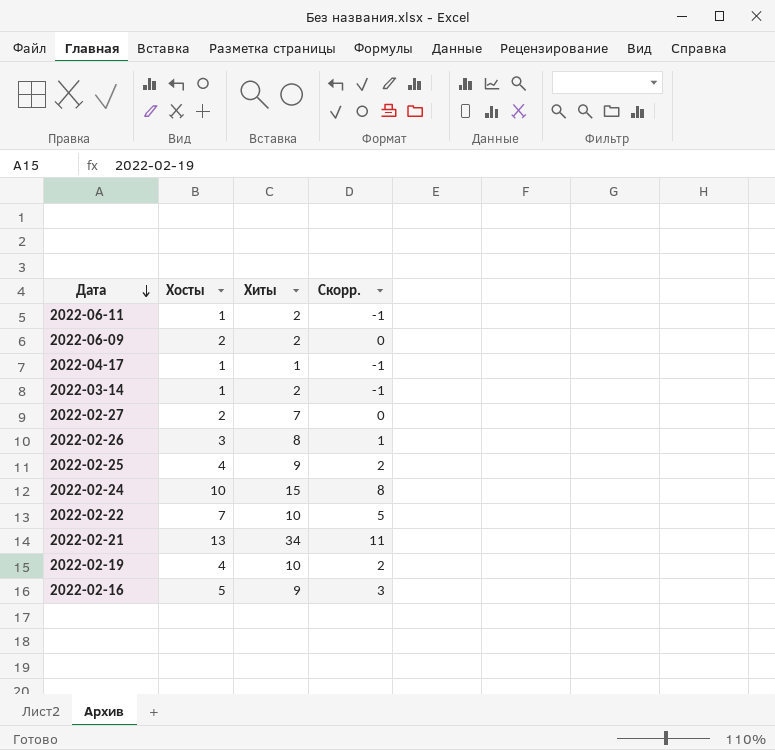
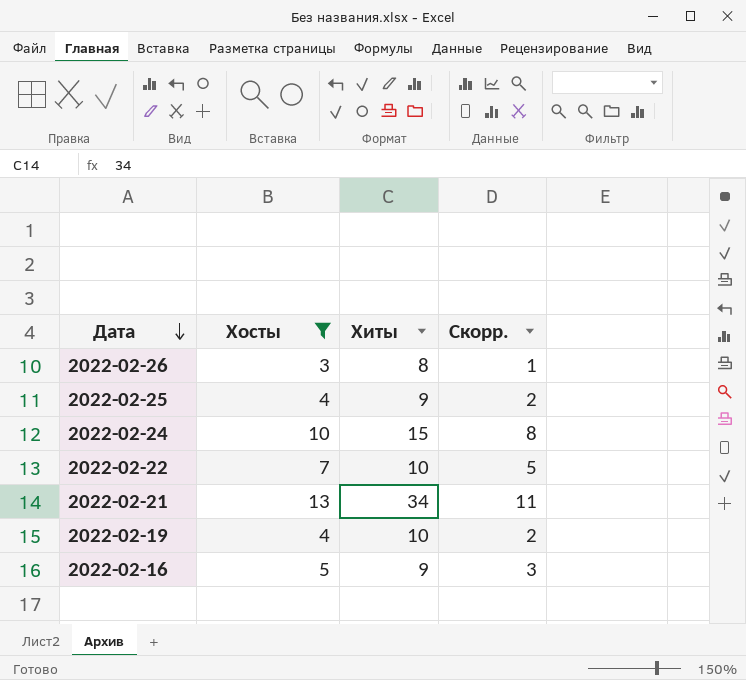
filter: none -> Хосты >= 3

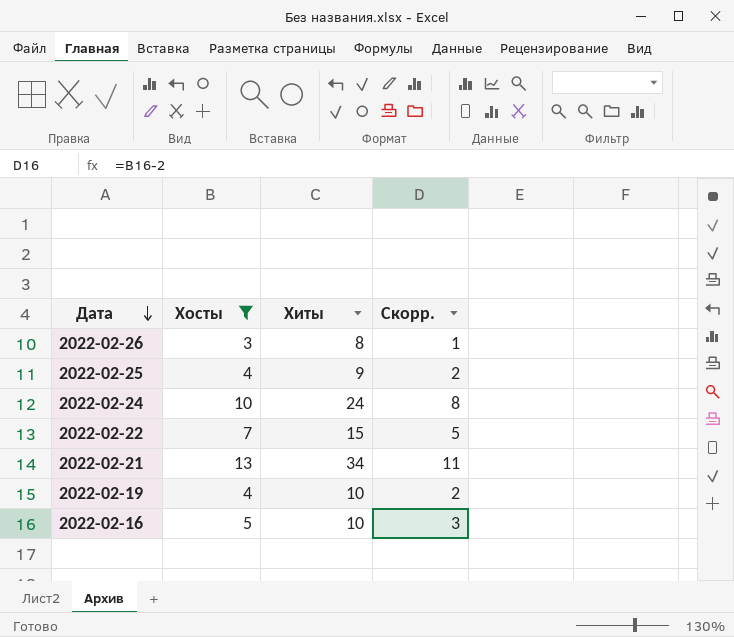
2022-02-24 | Хиты: 15 -> 24
2022-02-22 | Хиты: 10 -> 15
2022-02-16 | Хиты: 9 -> 10

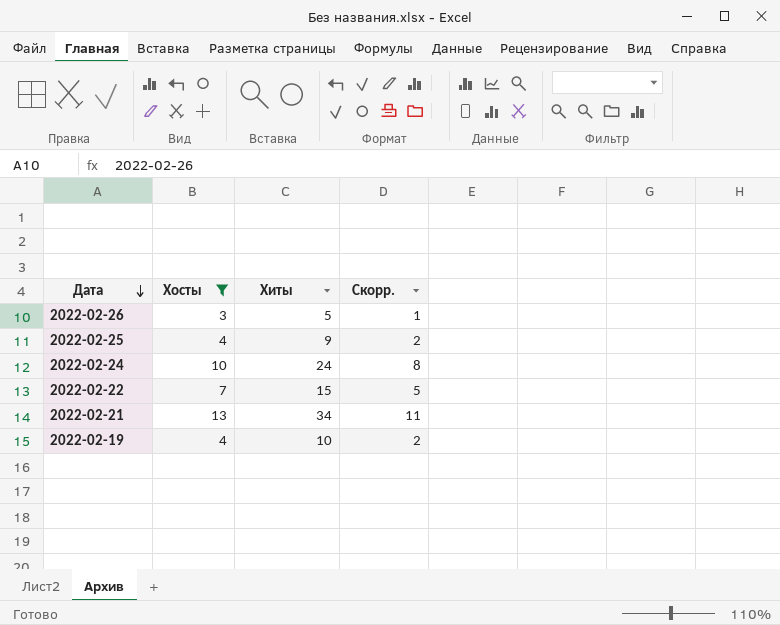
row 2022-02-16: 5 | 10 | 3 -> none
2022-02-26 | Хиты: 8 -> 5

